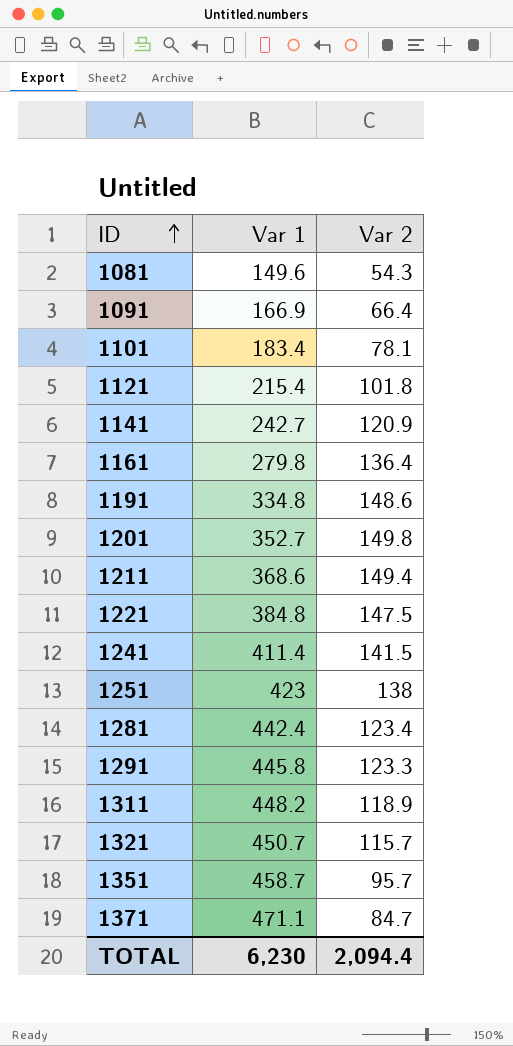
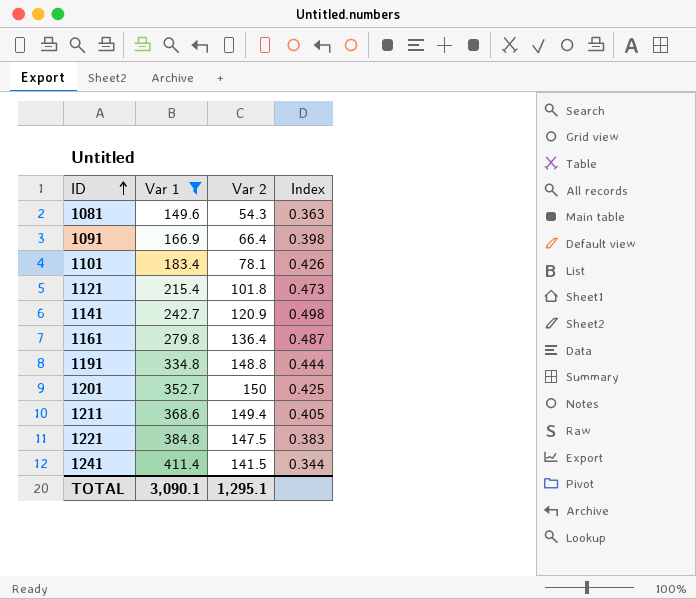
filter: none -> Var 1 <= 411.4
column Index | formula: none -> [Var 2] / [Var 1]
1191 | Var 2: 148.6 -> 148.8
1201 | Var 2: 149.8 -> 150
TOTAL | Var 1: 6,230 -> 3,090.1
TOTAL | Var 2: 2,094.4 -> 1,295.1

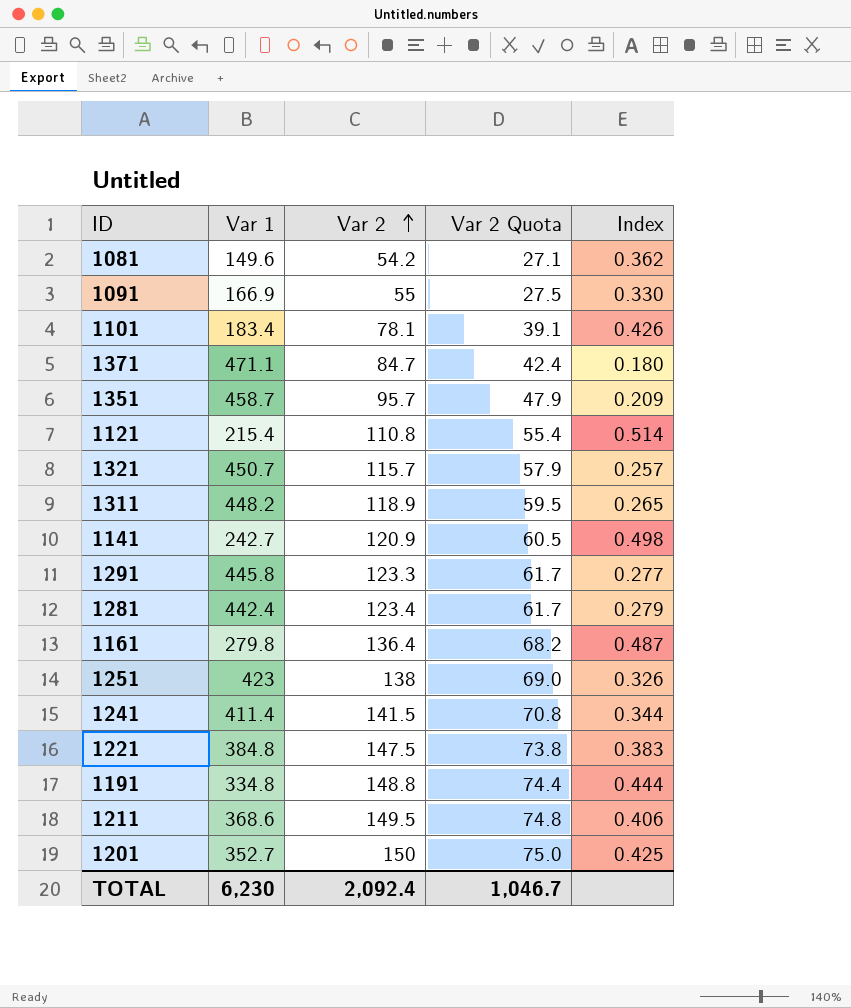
filter: Var 1 <= 411.4 -> none
row order: ID ascending -> Var 2 ascending
column Var 2 Quota | formula: none -> [Var 2] * 0.5
1081 | Var 2: 54.3 -> 54.2
1081 | Index: 0.363 -> 0.362
1091 | Var 2: 66.4 -> 55
1091 | Index: 0.398 -> 0.330
1121 | Var 2: 101.8 -> 110.8
1121 | Index: 0.473 -> 0.514
1211 | Var 2: 149.4 -> 149.5
1211 | Index: 0.405 -> 0.406
TOTAL | Var 1: 3,090.1 -> 6,230
TOTAL | Var 2: 1,295.1 -> 2,092.4

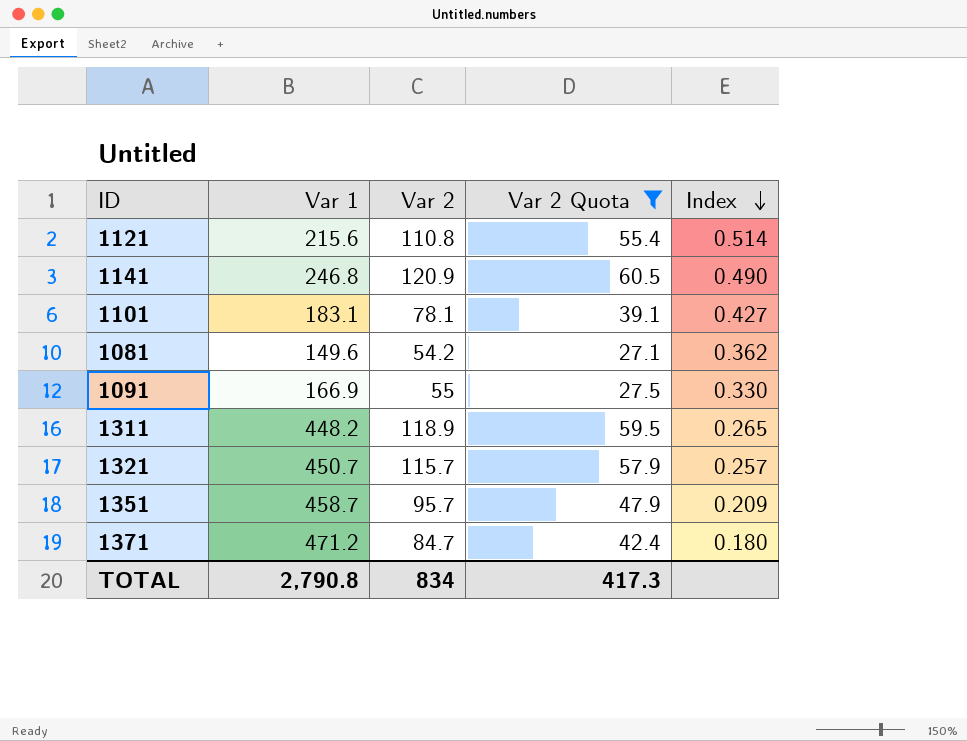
filter: none -> Var 2 Quota <= 60.5
row order: Var 2 ascending -> Index descending
1121 | Var 1: 215.4 -> 215.6
1141 | Var 1: 242.7 -> 246.8
1141 | Index: 0.498 -> 0.490
1101 | Var 1: 183.4 -> 183.1
1101 | Index: 0.426 -> 0.427
1371 | Var 1: 471.1 -> 471.2
TOTAL | Var 1: 6,230 -> 2,790.8
TOTAL | Var 2: 2,092.4 -> 834
TOTAL | Var 2 Quota: 1,046.7 -> 417.3

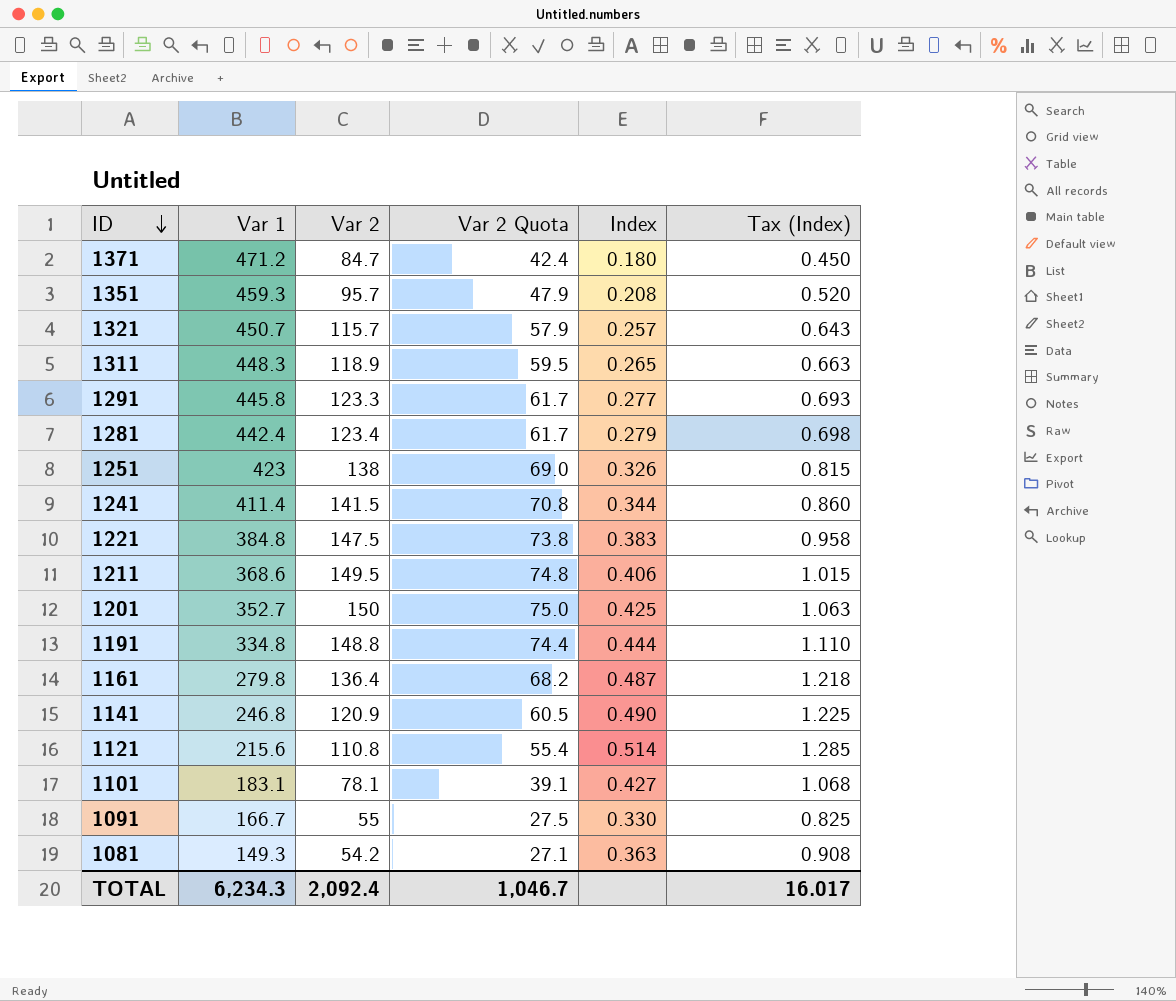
filter: Var 2 Quota <= 60.5 -> none
row order: Index descending -> ID descending
column Tax (Index) | formula: none -> [Index] * 2.5
1351 | Var 1: 458.7 -> 459.3
1351 | Index: 0.209 -> 0.208
1311 | Var 1: 448.2 -> 448.3
1091 | Var 1: 166.9 -> 166.7
1081 | Var 1: 149.6 -> 149.3
1081 | Index: 0.362 -> 0.363
TOTAL | Var 1: 2,790.8 -> 6,234.3
TOTAL | Var 2: 834 -> 2,092.4
TOTAL | Var 2 Quota: 417.3 -> 1,046.7

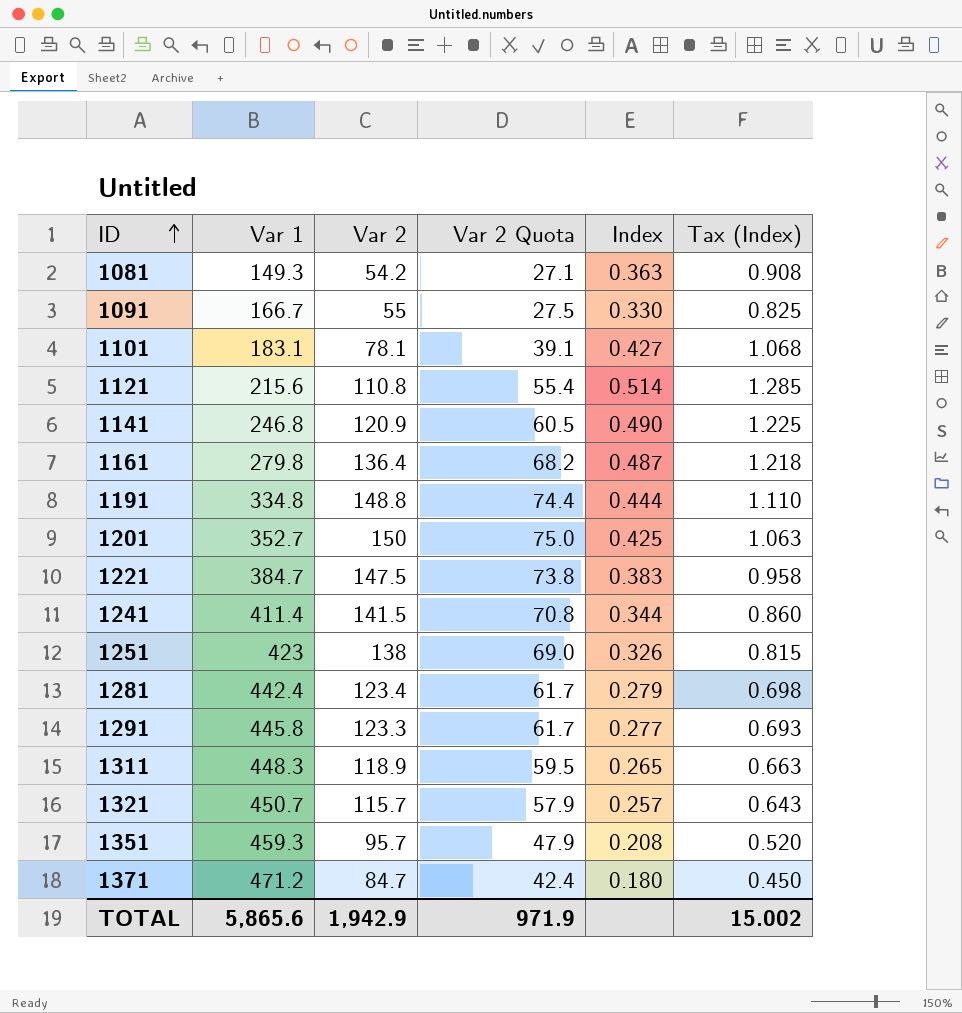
row order: ID descending -> ID ascending
row 1211: 368.6 | 149.5 | 74.8 | 0.406 | 1.015 -> none
1221 | Var 1: 384.8 -> 384.7
TOTAL | Var 1: 6,234.3 -> 5,865.6
TOTAL | Var 2: 2,092.4 -> 1,942.9
TOTAL | Var 2 Quota: 1,046.7 -> 971.9
TOTAL | Tax (Index): 16.017 -> 15.002

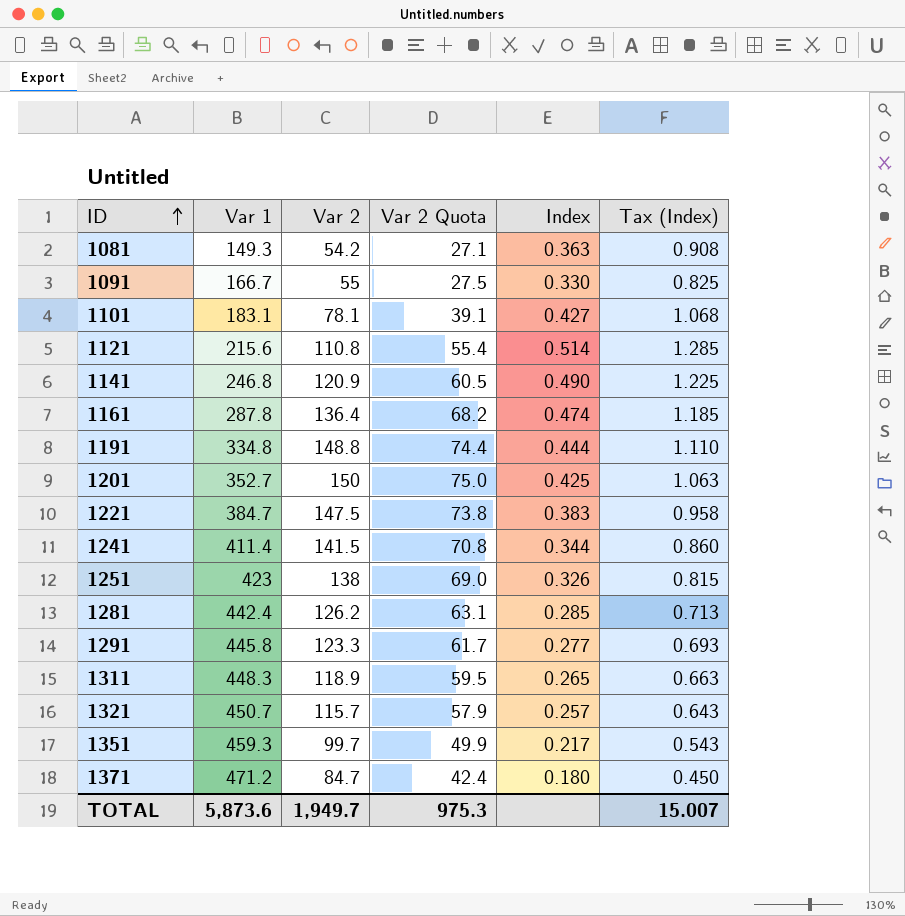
1161 | Var 1: 279.8 -> 287.8
1161 | Index: 0.487 -> 0.474
1161 | Tax (Index): 1.218 -> 1.185
1281 | Var 2: 123.4 -> 126.2
1281 | Var 2 Quota: 61.7 -> 63.1
1281 | Index: 0.279 -> 0.285
1281 | Tax (Index): 0.698 -> 0.713
1351 | Var 2: 95.7 -> 99.7
1351 | Var 2 Quota: 47.9 -> 49.9
1351 | Index: 0.208 -> 0.217
1351 | Tax (Index): 0.520 -> 0.543
TOTAL | Var 1: 5,865.6 -> 5,873.6
TOTAL | Var 2: 1,942.9 -> 1,949.7
TOTAL | Var 2 Quota: 971.9 -> 975.3
TOTAL | Tax (Index): 15.002 -> 15.007

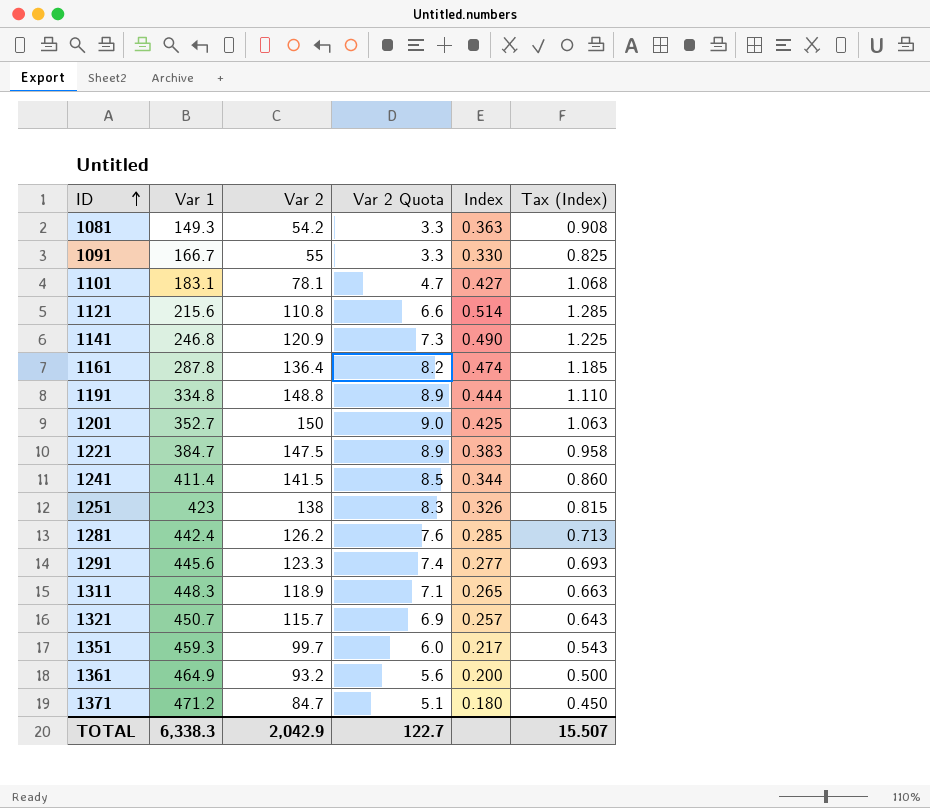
column Var 2 Quota | formula: [Var 2] * 0.5 -> [Var 2] * 0.06
1291 | Var 1: 445.8 -> 445.6
row 1361: none -> 464.9 | 93.2 | 5.6 | 0.200 | 0.500
TOTAL | Var 1: 5,873.6 -> 6,338.3
TOTAL | Var 2: 1,949.7 -> 2,042.9
TOTAL | Var 2 Quota: 975.3 -> 122.7
TOTAL | Tax (Index): 15.007 -> 15.507

